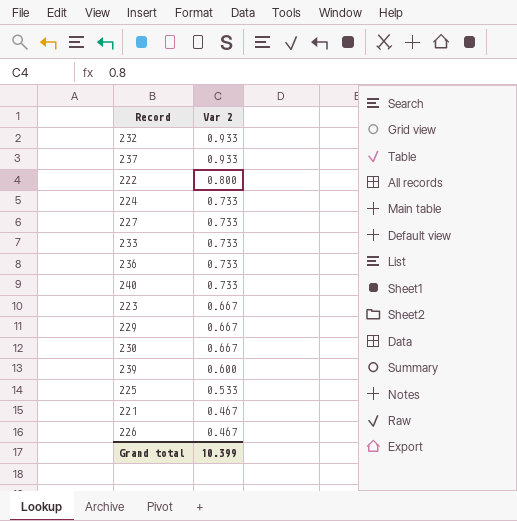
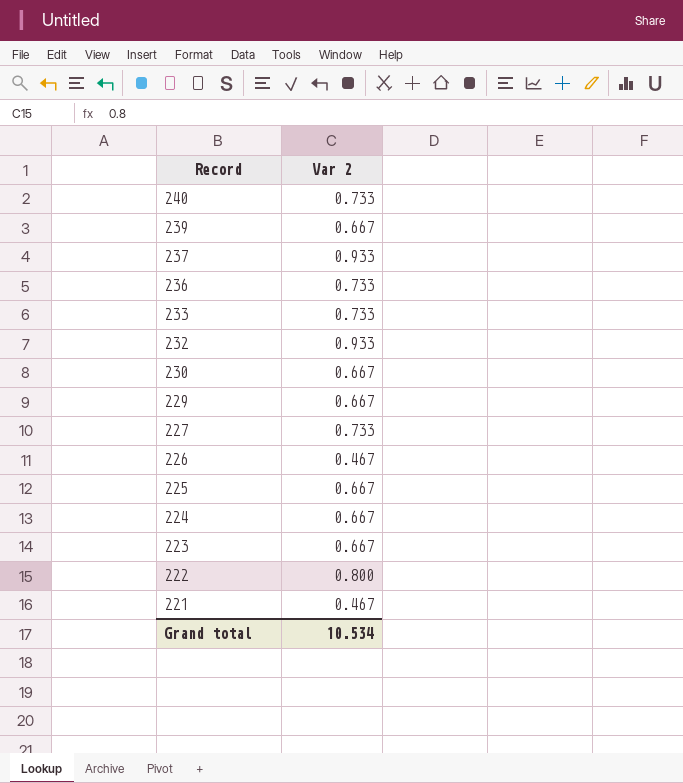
row order: Var 2 descending -> Record descending
239 | Var 2: 0.600 -> 0.667
225 | Var 2: 0.533 -> 0.667
224 | Var 2: 0.733 -> 0.667
Grand total | Var 2: 10.399 -> 10.534

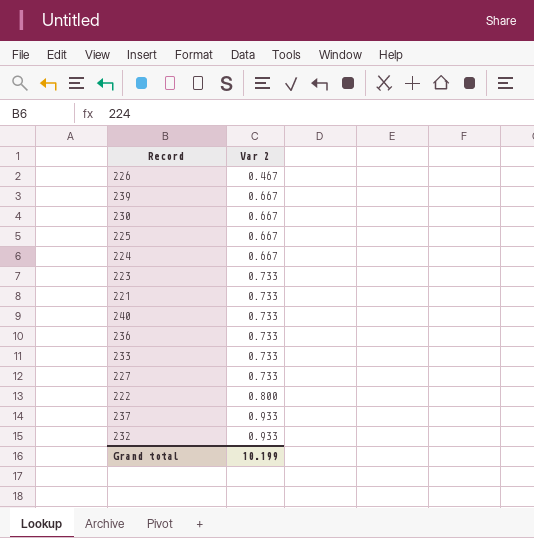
row order: Record descending -> Var 2 ascending
row 229: 0.667 -> none
223 | Var 2: 0.667 -> 0.733
221 | Var 2: 0.467 -> 0.733
Grand total | Var 2: 10.534 -> 10.199

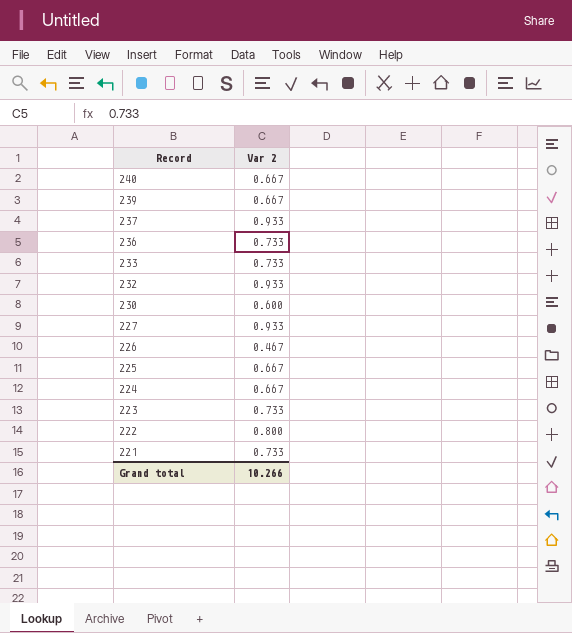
row order: Var 2 ascending -> Record descending
240 | Var 2: 0.733 -> 0.667
230 | Var 2: 0.667 -> 0.600
227 | Var 2: 0.733 -> 0.933
Grand total | Var 2: 10.199 -> 10.266

